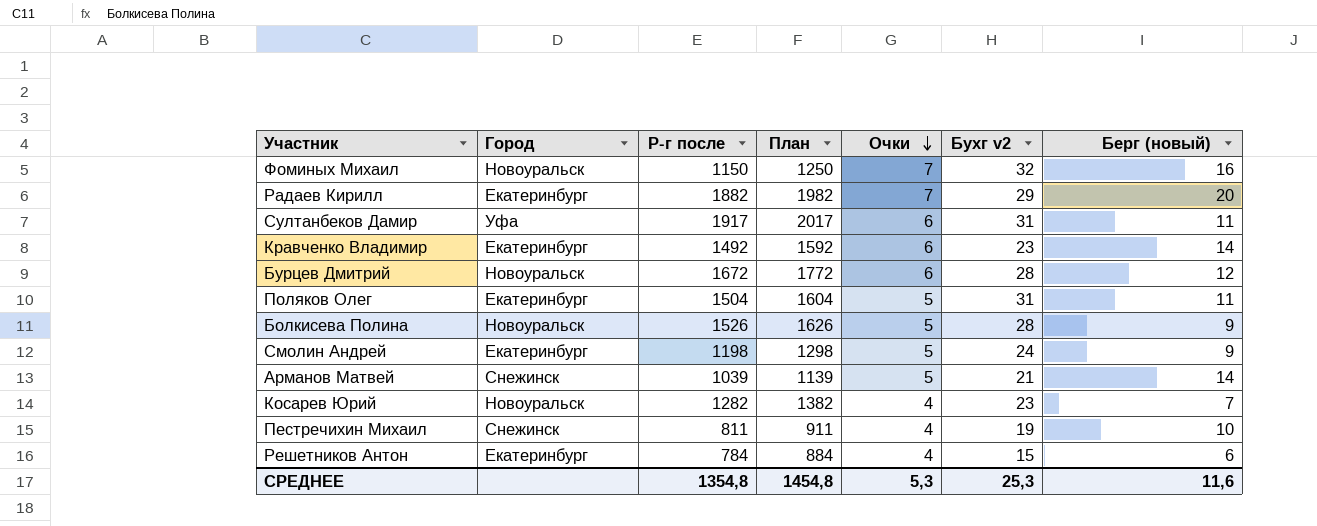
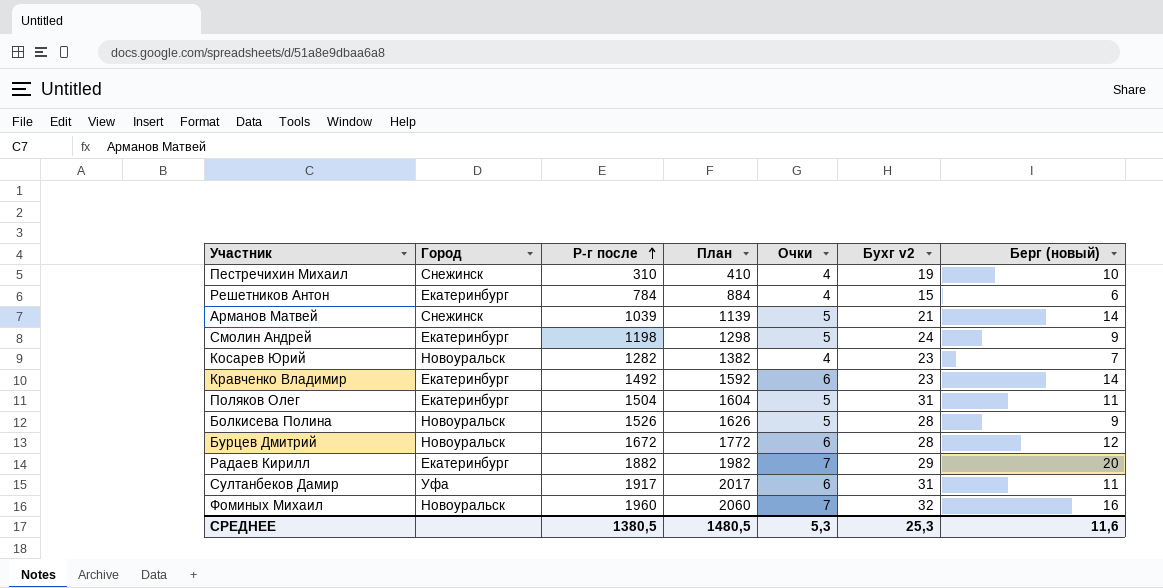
row order: Очки descending -> Р-г после ascending
Пестречихин Михаил | Р-г после: 811 -> 310
Пестречихин Михаил | План: 911 -> 410
Фоминых Михаил | Р-г после: 1150 -> 1960
Фоминых Михаил | План: 1250 -> 2060
СРЕДНЕЕ | Р-г после: 1354,8 -> 1380,5
СРЕДНЕЕ | План: 1454,8 -> 1480,5

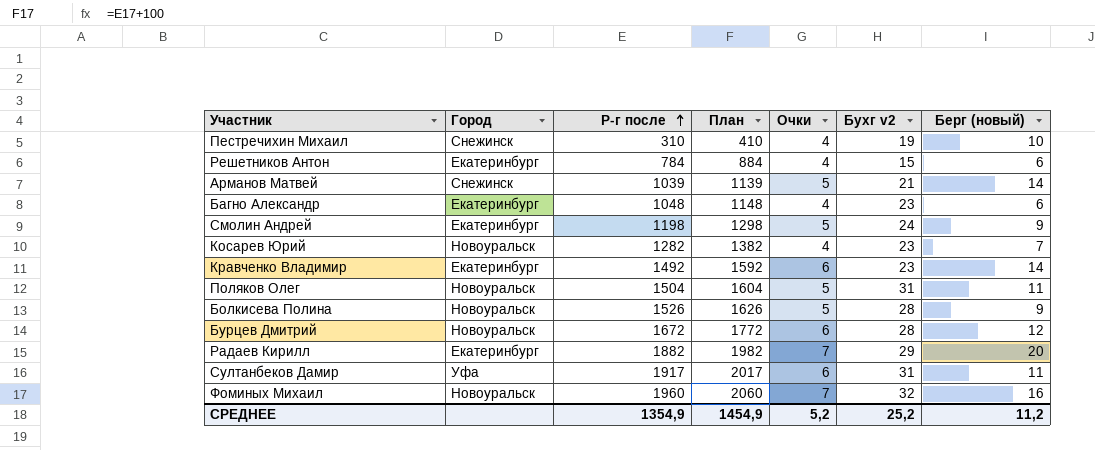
row Багно Александр: none -> Екатеринбург | 1048 | 1148 | 4 | 23 | 6
Поляков Олег | Город: Екатеринбург -> Новоуральск
СРЕДНЕЕ | Р-г после: 1380,5 -> 1354,9
СРЕДНЕЕ | План: 1480,5 -> 1454,9
СРЕДНЕЕ | Очки: 5,3 -> 5,2
СРЕДНЕЕ | Бухг v2: 25,3 -> 25,2
СРЕДНЕЕ | Берг (новый): 11,6 -> 11,2

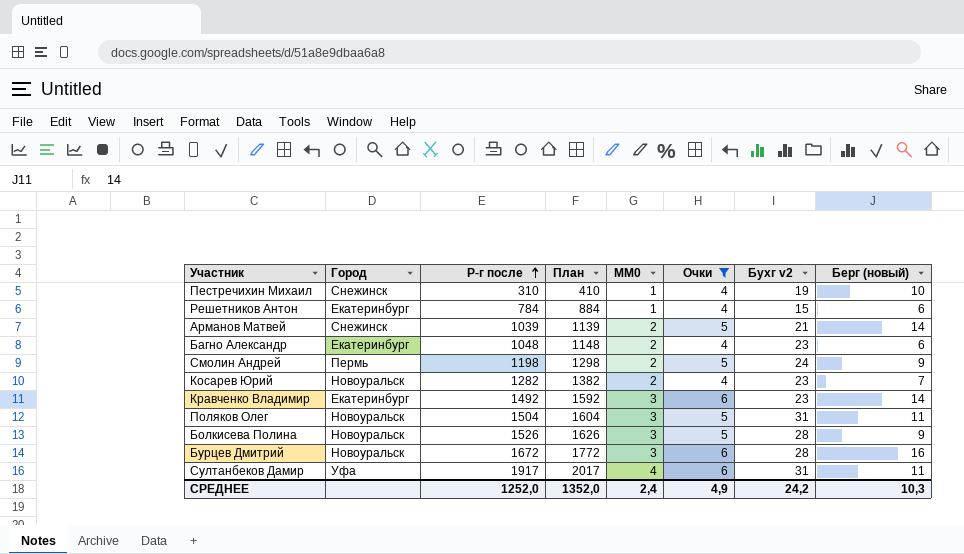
filter: none -> Очки != 7
column MM0 | position: none -> 5
Смолин Андрей | Город: Екатеринбург -> Пермь
Бурцев Дмитрий | Берг (новый): 12 -> 16
СРЕДНЕЕ | Р-г после: 1354,9 -> 1252,0
СРЕДНЕЕ | План: 1454,9 -> 1352,0
СРЕДНЕЕ | Очки: 5,2 -> 4,9
СРЕДНЕЕ | Бухг v2: 25,2 -> 24,2
СРЕДНЕЕ | Берг (новый): 11,2 -> 10,3

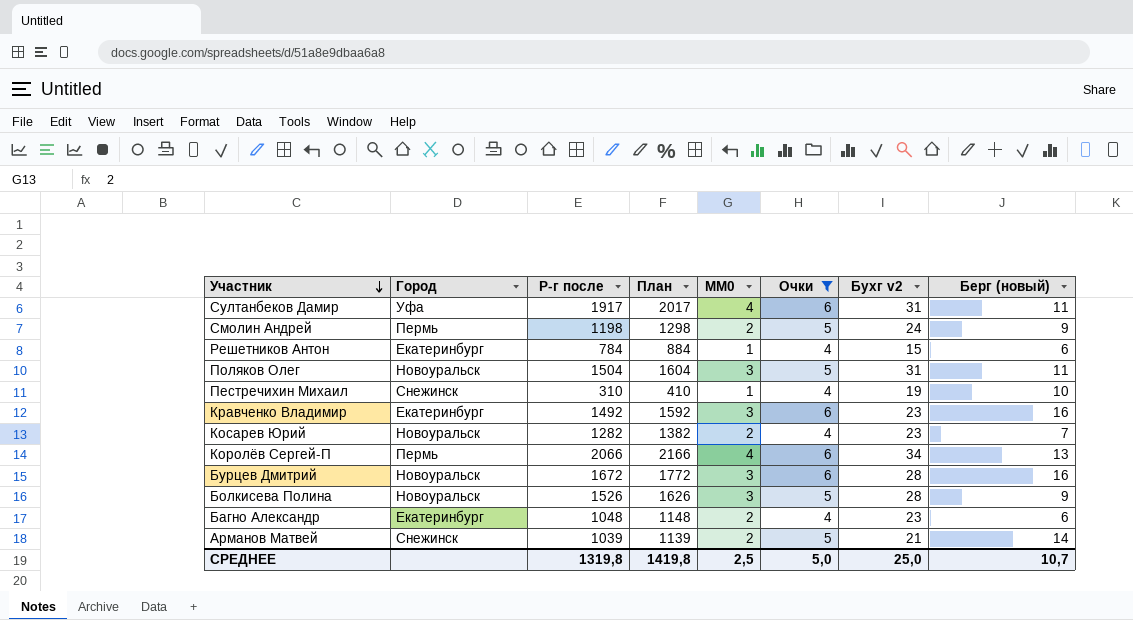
row order: Р-г после ascending -> Участник descending
Кравченко Владимир | Берг (новый): 14 -> 16
row Королёв Сергей-П: none -> Пермь | 2066 | 2166 | 4 | 6 | 34 | 13
СРЕДНЕЕ | Р-г после: 1252,0 -> 1319,8
СРЕДНЕЕ | План: 1352,0 -> 1419,8
СРЕДНЕЕ | MM0: 2,4 -> 2,5
СРЕДНЕЕ | Очки: 4,9 -> 5,0
СРЕДНЕЕ | Бухг v2: 24,2 -> 25,0
СРЕДНЕЕ | Берг (новый): 10,3 -> 10,7

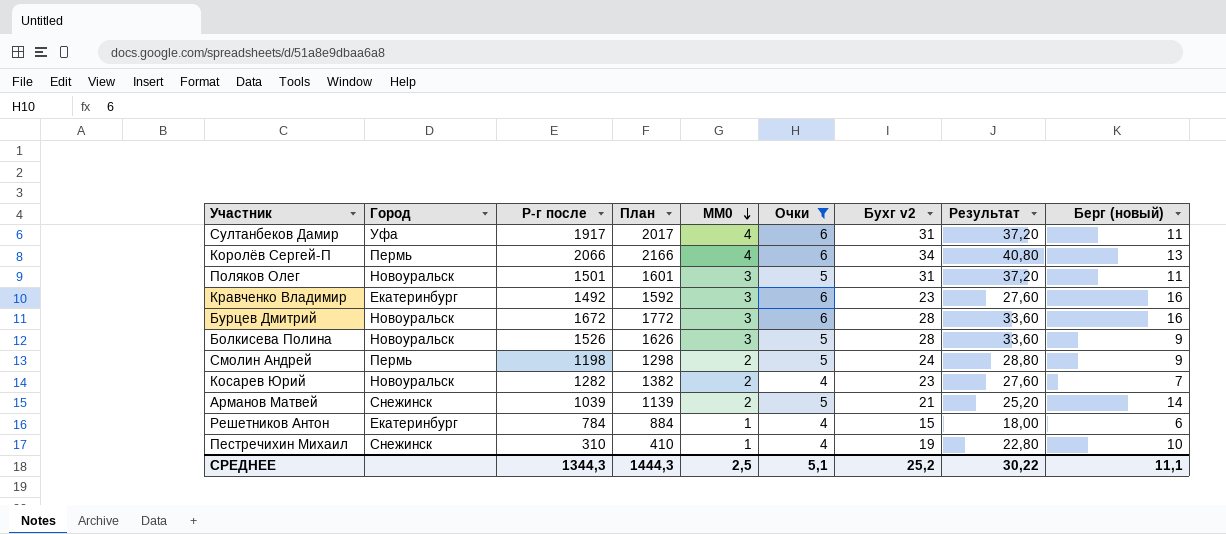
row order: Участник descending -> MM0 descending
column Результат | formula: none -> [Бухг v2] * 1,2
row Багно Александр: Екатеринбург | 1048 | 1148 | 2 | 4 | 23 | 6 -> none
Поляков Олег | Р-г после: 1504 -> 1501
Поляков Олег | План: 1604 -> 1601
СРЕДНЕЕ | Р-г после: 1319,8 -> 1344,3
СРЕДНЕЕ | План: 1419,8 -> 1444,3
СРЕДНЕЕ | Очки: 5,0 -> 5,1
СРЕДНЕЕ | Бухг v2: 25,0 -> 25,2
СРЕДНЕЕ | Берг (новый): 10,7 -> 11,1

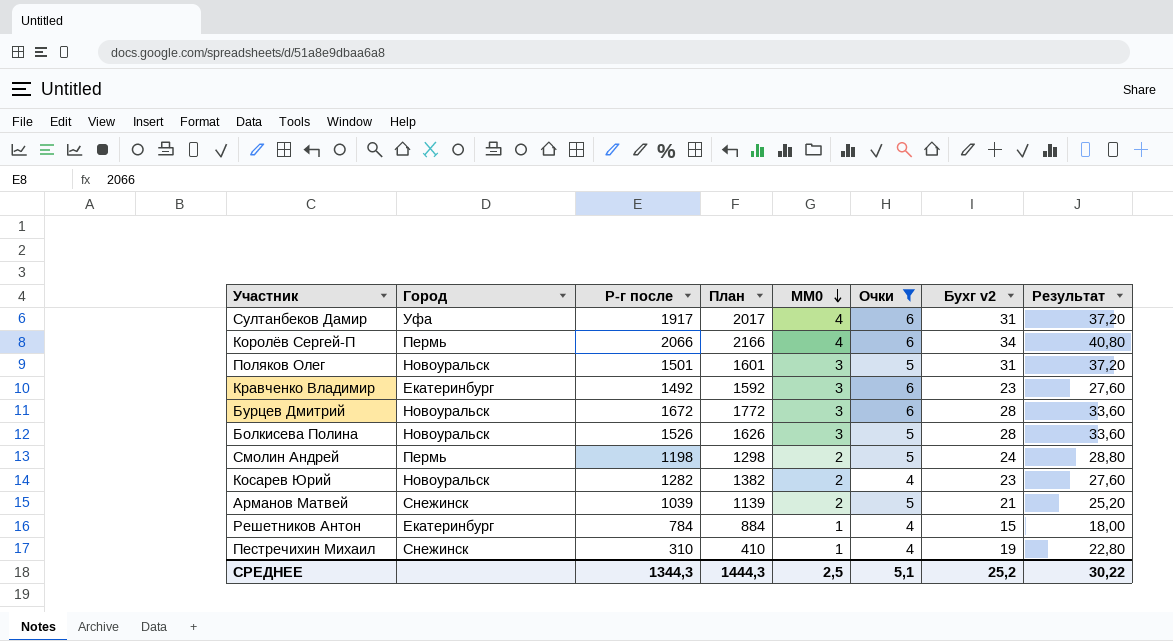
column Берг (новый) | position: 9 -> none

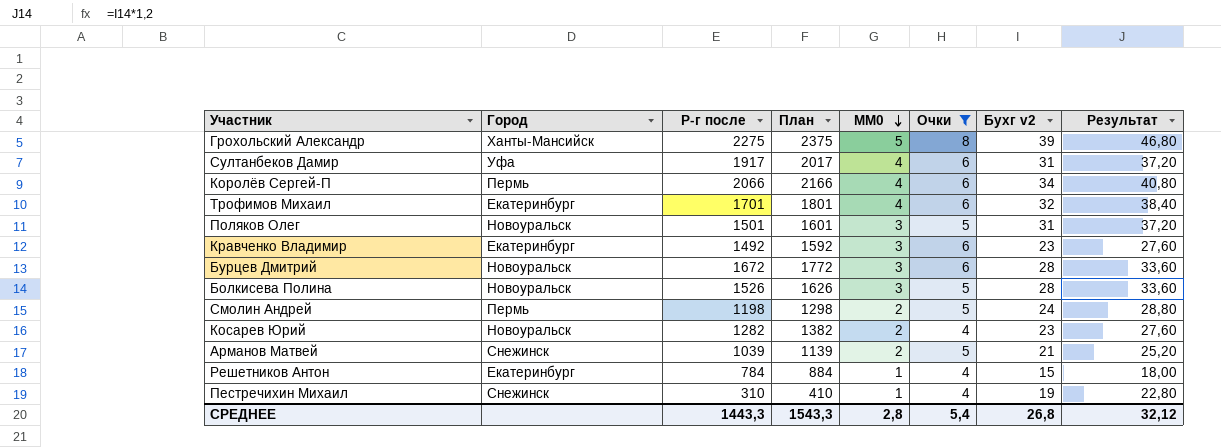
row Грохольский Александр: none -> Ханты-Мансийск | 2275 | 2375 | 5 | 8 | 39 | 46,80
row Трофимов Михаил: none -> Екатеринбург | 1701 | 1801 | 4 | 6 | 32 | 38,40
СРЕДНЕЕ | Р-г после: 1344,3 -> 1443,3
СРЕДНЕЕ | План: 1444,3 -> 1543,3
СРЕДНЕЕ | MM0: 2,5 -> 2,8
СРЕДНЕЕ | Очки: 5,1 -> 5,4
СРЕДНЕЕ | Бухг v2: 25,2 -> 26,8
СРЕДНЕЕ | Результат: 30,22 -> 32,12

